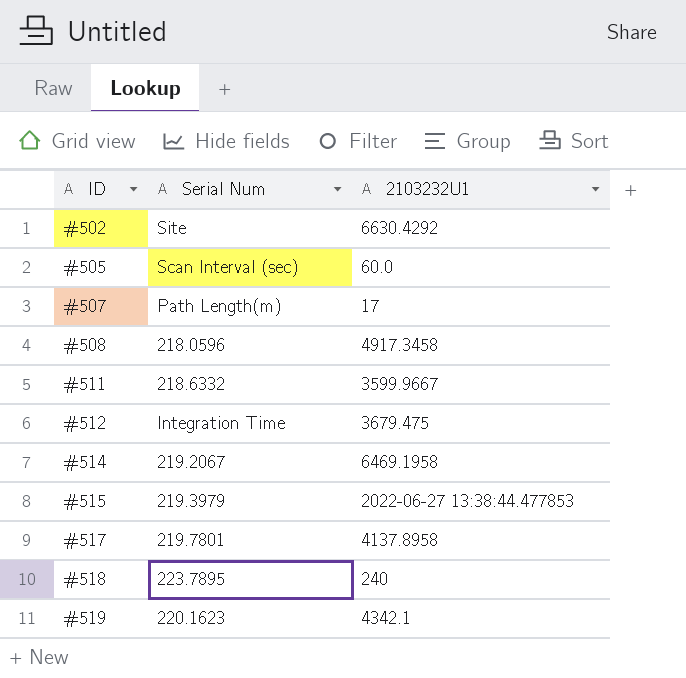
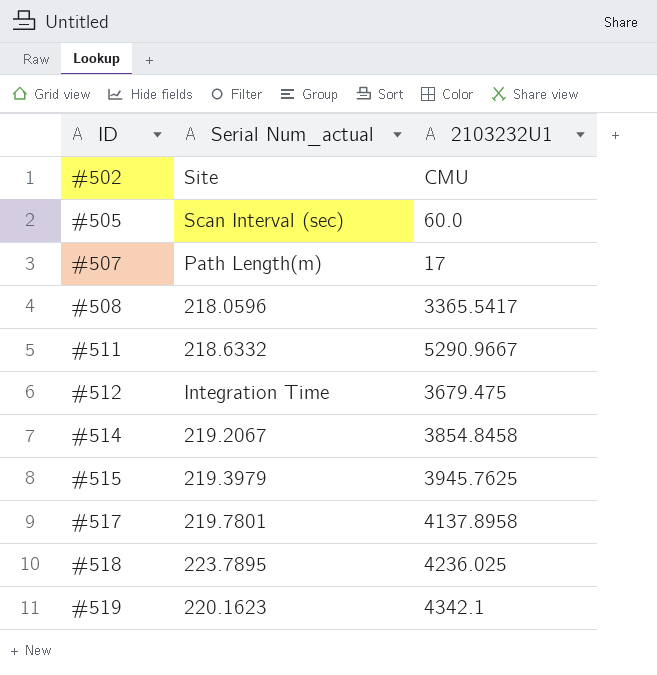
column name: Serial Num -> Serial Num_actual
#502 | 2103232U1: 6630.4292 -> CMU
#508 | 2103232U1: 4917.3458 -> 3365.5417
#511 | 2103232U1: 3599.9667 -> 5290.9667
#514 | 2103232U1: 6469.1958 -> 3854.8458
#515 | 2103232U1: 2022-06-27 13:38:44.477853 -> 3945.7625
#518 | 2103232U1: 240 -> 4236.025

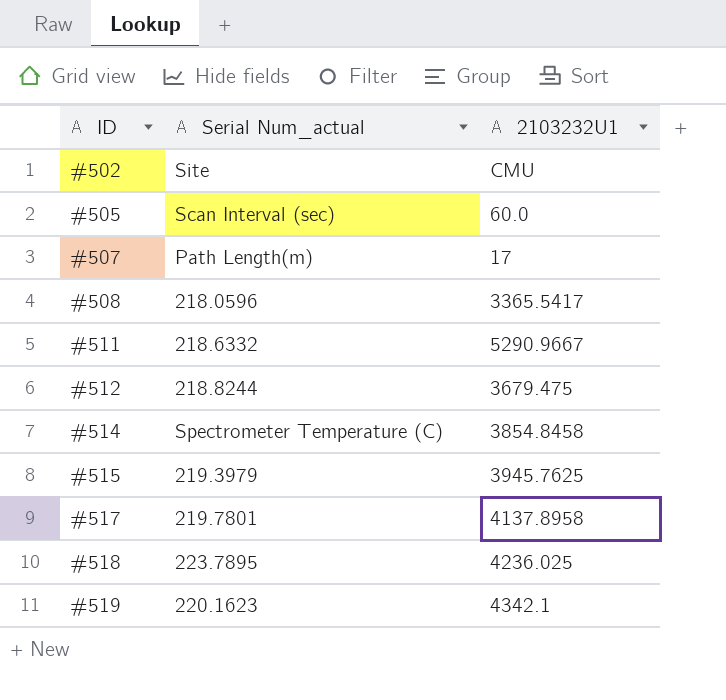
#512 | Serial Num_actual: Integration Time -> 218.8244
#514 | Serial Num_actual: 219.2067 -> Spectrometer Temperature (C)

